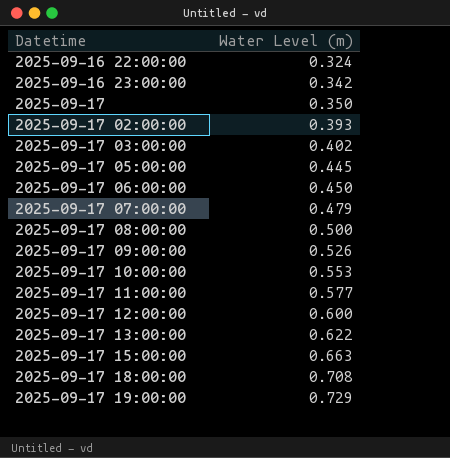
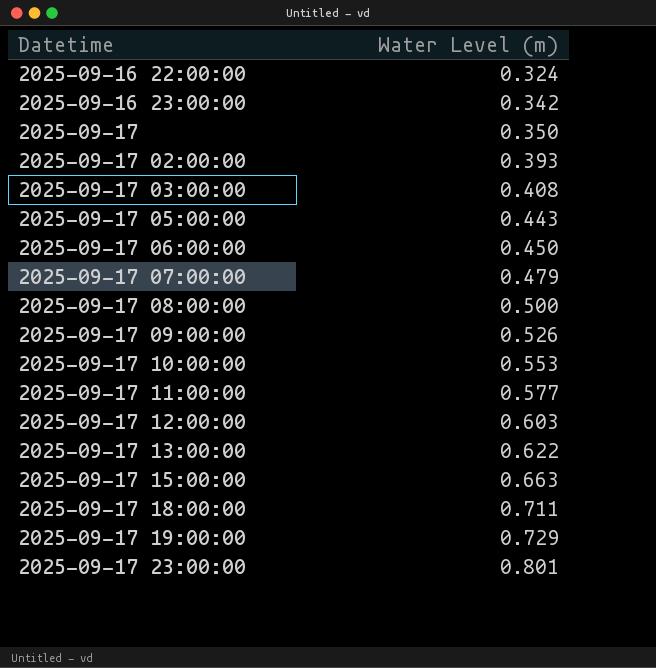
2025-09-17 03:00:00 | Water Level (m): 0.402 -> 0.408
2025-09-17 05:00:00 | Water Level (m): 0.445 -> 0.443
2025-09-17 12:00:00 | Water Level (m): 0.600 -> 0.603
2025-09-17 18:00:00 | Water Level (m): 0.708 -> 0.711
row 2025-09-17 23:00:00: none -> 0.801

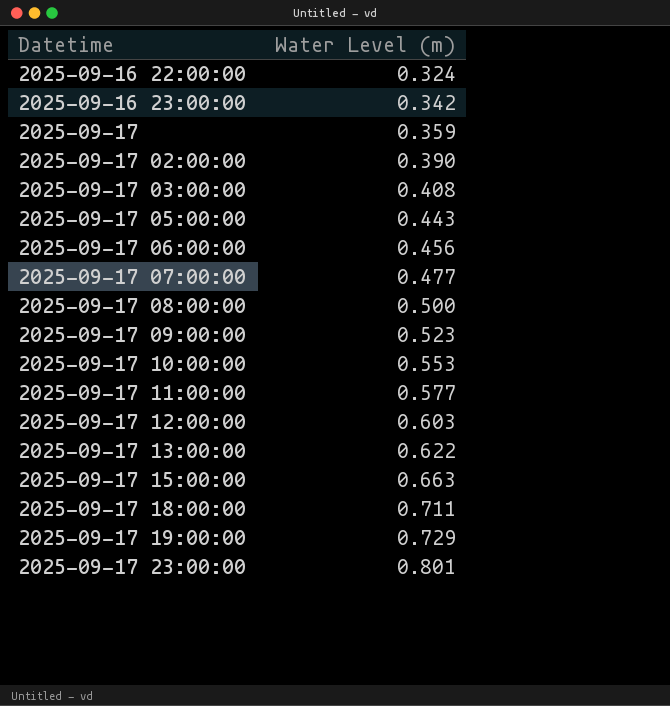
2025-09-17 | Water Level (m): 0.350 -> 0.359
2025-09-17 02:00:00 | Water Level (m): 0.393 -> 0.390
2025-09-17 06:00:00 | Water Level (m): 0.450 -> 0.456
2025-09-17 07:00:00 | Water Level (m): 0.479 -> 0.477
2025-09-17 09:00:00 | Water Level (m): 0.526 -> 0.523

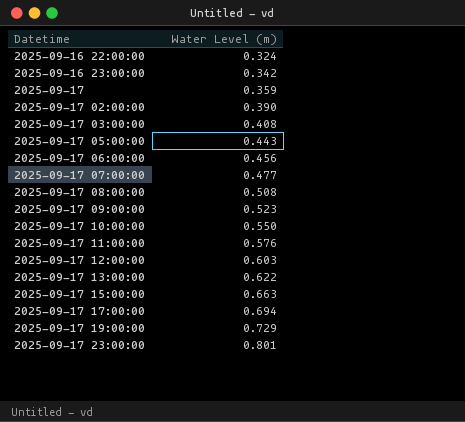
row 2025-09-17 18:00:00: 0.711 -> none
2025-09-17 08:00:00 | Water Level (m): 0.500 -> 0.508
2025-09-17 10:00:00 | Water Level (m): 0.553 -> 0.550
2025-09-17 11:00:00 | Water Level (m): 0.577 -> 0.576
row 2025-09-17 17:00:00: none -> 0.694

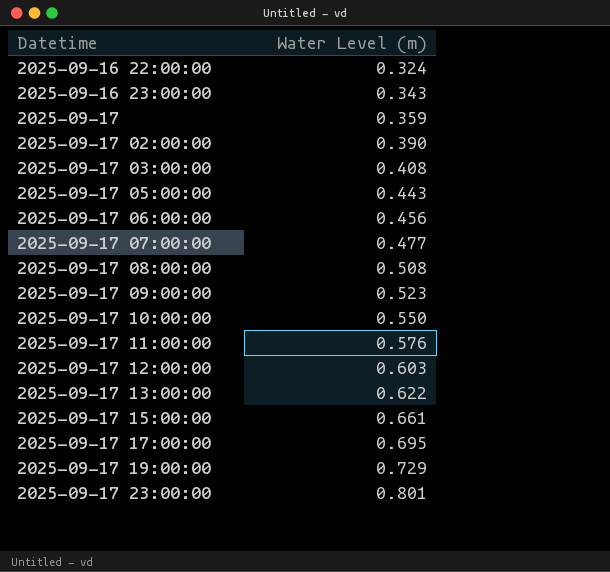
2025-09-16 23:00:00 | Water Level (m): 0.342 -> 0.343
2025-09-17 15:00:00 | Water Level (m): 0.663 -> 0.661
2025-09-17 17:00:00 | Water Level (m): 0.694 -> 0.695

